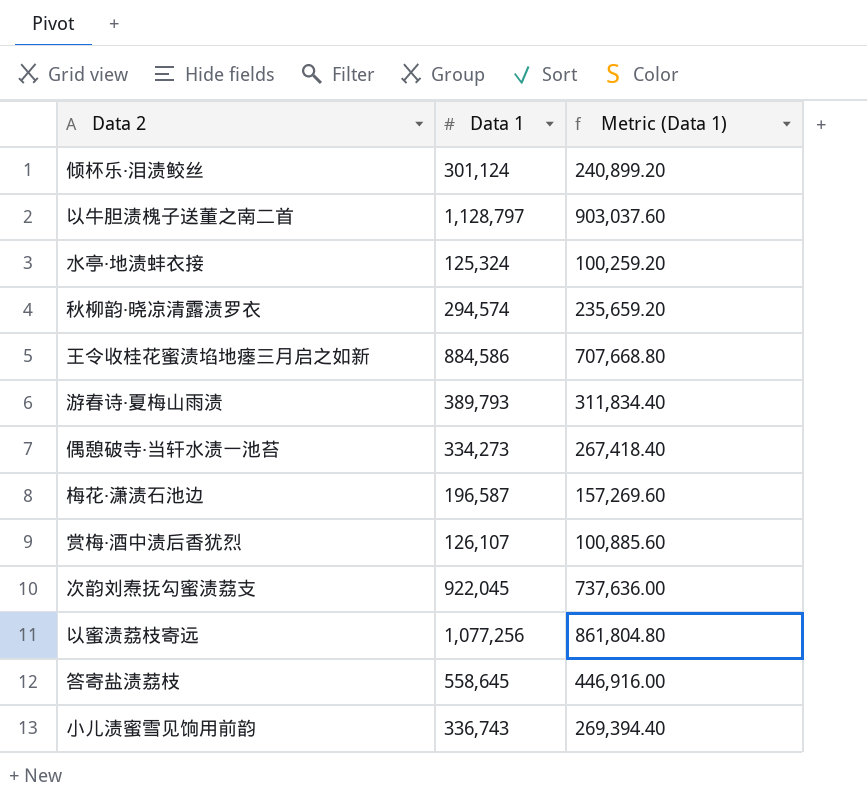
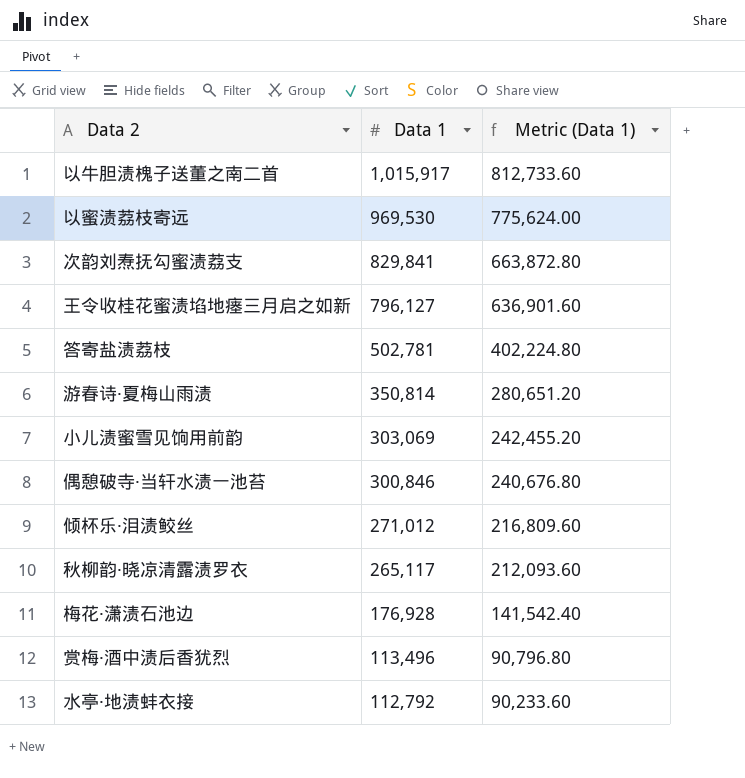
row order: none -> Data 1 descending
以牛胆渍槐子送董之南二首 | Data 1: 1,128,797 -> 1,015,917
以牛胆渍槐子送董之南二首 | Metric (Data 1): 903,037.60 -> 812,733.60
以蜜渍荔枝寄远 | Data 1: 1,077,256 -> 969,530
以蜜渍荔枝寄远 | Metric (Data 1): 861,804.80 -> 775,624.00
次韵刘焘抚勾蜜渍荔支 | Data 1: 922,045 -> 829,841
次韵刘焘抚勾蜜渍荔支 | Metric (Data 1): 737,636.00 -> 663,872.80
王令收桂花蜜渍埳地瘗三月启之如新 | Data 1: 884,586 -> 796,127
王令收桂花蜜渍埳地瘗三月启之如新 | Metric (Data 1): 707,668.80 -> 636,901.60
答寄盐渍荔枝 | Data 1: 558,645 -> 502,781
答寄盐渍荔枝 | Metric (Data 1): 446,916.00 -> 402,224.80
游春诗·夏梅山雨渍 | Data 1: 389,793 -> 350,814
游春诗·夏梅山雨渍 | Metric (Data 1): 311,834.40 -> 280,651.20
小儿渍蜜雪见饷用前韵 | Data 1: 336,743 -> 303,069
小儿渍蜜雪见饷用前韵 | Metric (Data 1): 269,394.40 -> 242,455.20
偶憩破寺·当轩水渍一池苔 | Data 1: 334,273 -> 300,846
偶憩破寺·当轩水渍一池苔 | Metric (Data 1): 267,418.40 -> 240,676.80
倾杯乐·泪渍鲛丝 | Data 1: 301,124 -> 271,012
倾杯乐·泪渍鲛丝 | Metric (Data 1): 240,899.20 -> 216,809.60
秋柳韵·晓凉清露渍罗衣 | Data 1: 294,574 -> 265,117
秋柳韵·晓凉清露渍罗衣 | Metric (Data 1): 235,659.20 -> 212,093.60
梅花·潇渍石池边 | Data 1: 196,587 -> 176,928
梅花·潇渍石池边 | Metric (Data 1): 157,269.60 -> 141,542.40
赏梅·酒中渍后香犹烈 | Data 1: 126,107 -> 113,496
赏梅·酒中渍后香犹烈 | Metric (Data 1): 100,885.60 -> 90,796.80
水亭·地渍蚌衣接 | Data 1: 125,324 -> 112,792
水亭·地渍蚌衣接 | Metric (Data 1): 100,259.20 -> 90,233.60

